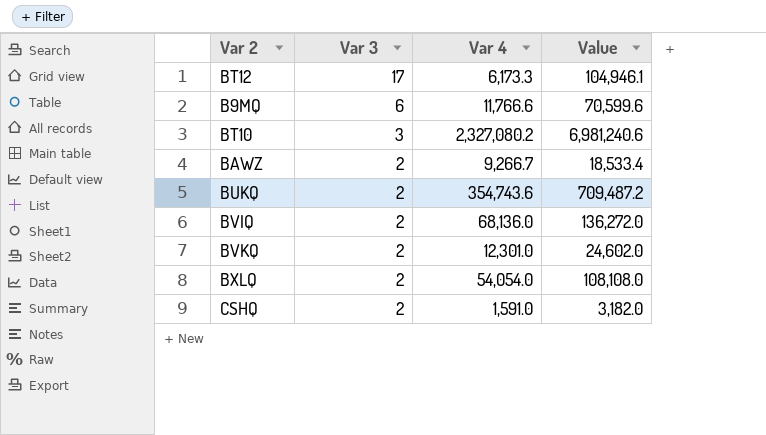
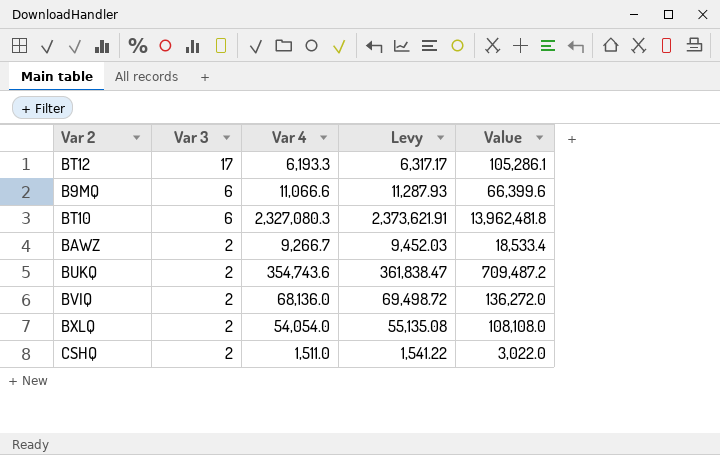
column Levy | formula: none -> [Var 4] * 1.02
row BVKQ: 2 | 12,301.0 | 24,602.0 -> none
BT12 | Var 4: 6,173.3 -> 6,193.3
BT12 | Value: 104,946.1 -> 105,286.1
B9MQ | Var 4: 11,766.6 -> 11,066.6
B9MQ | Value: 70,599.6 -> 66,399.6
BT10 | Var 3: 3 -> 6
BT10 | Var 4: 2,327,080.2 -> 2,327,080.3
BT10 | Value: 6,981,240.6 -> 13,962,481.8
CSHQ | Var 4: 1,591.0 -> 1,511.0
CSHQ | Value: 3,182.0 -> 3,022.0

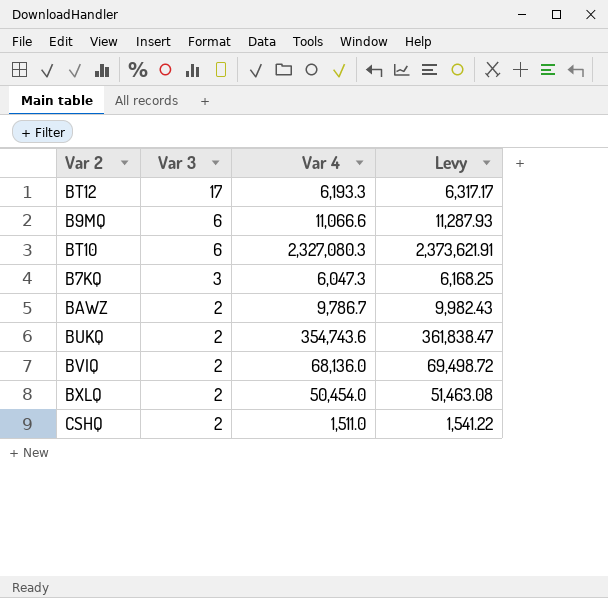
column Value | formula: [Var 3] * [Var 4] -> none
row B7KQ: none -> 3 | 6,047.3 | 6,168.25
BAWZ | Var 4: 9,266.7 -> 9,786.7
BAWZ | Levy: 9,452.03 -> 9,982.43
BXLQ | Var 4: 54,054.0 -> 50,454.0
BXLQ | Levy: 55,135.08 -> 51,463.08

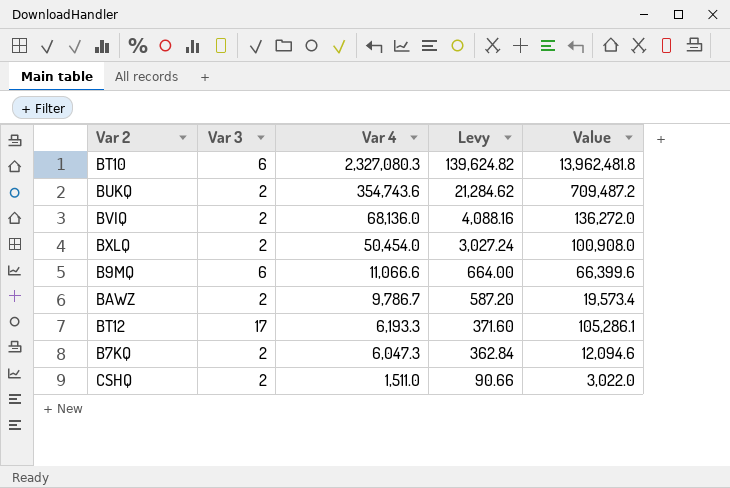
row order: Var 3 descending -> Var 4 descending
column Levy | formula: [Var 4] * 1.02 -> [Var 4] * 0.06
column Value | formula: none -> [Var 3] * [Var 4]
B7KQ | Var 3: 3 -> 2

